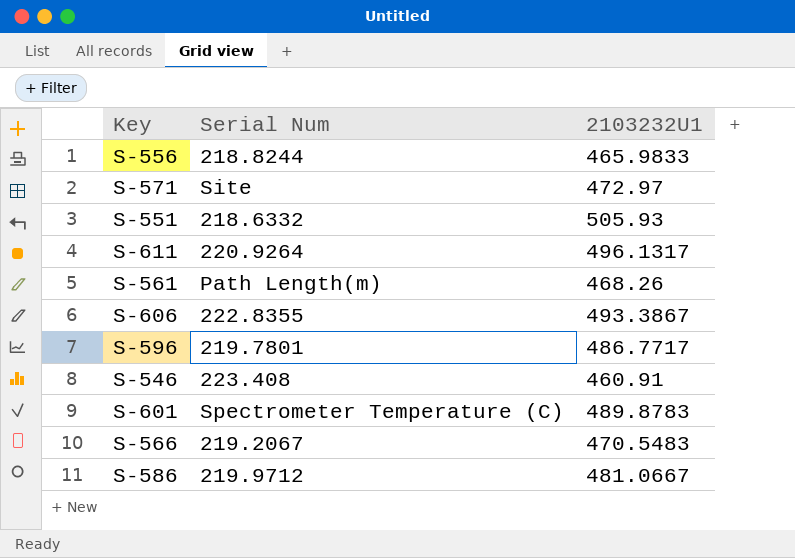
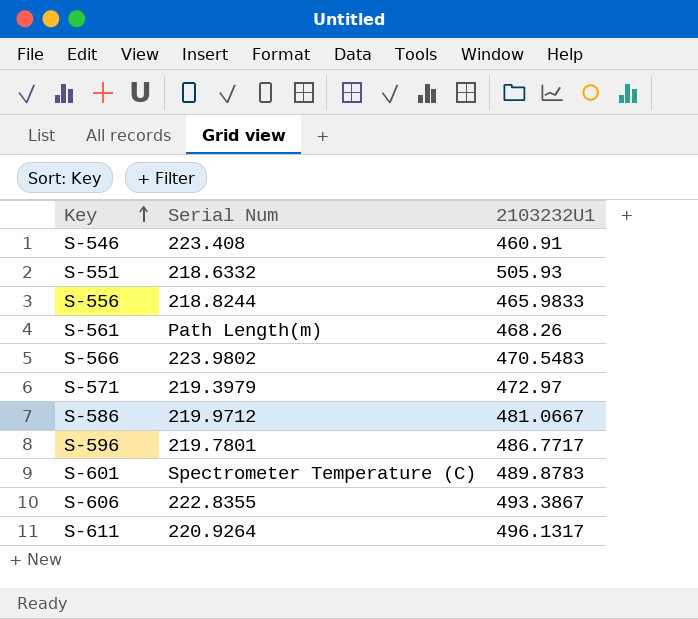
row order: none -> Key ascending
S-566 | Serial Num: 219.2067 -> 223.9802
S-571 | Serial Num: Site -> 219.3979

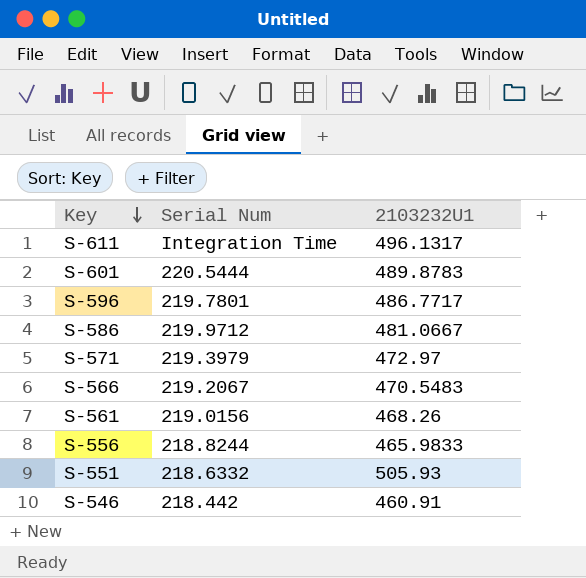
row order: Key ascending -> Key descending
row S-606: 222.8355 | 493.3867 -> none
S-611 | Serial Num: 220.9264 -> Integration Time
S-601 | Serial Num: Spectrometer Temperature (C) -> 220.5444
S-566 | Serial Num: 223.9802 -> 219.2067
S-561 | Serial Num: Path Length(m) -> 219.0156
S-546 | Serial Num: 223.408 -> 218.442

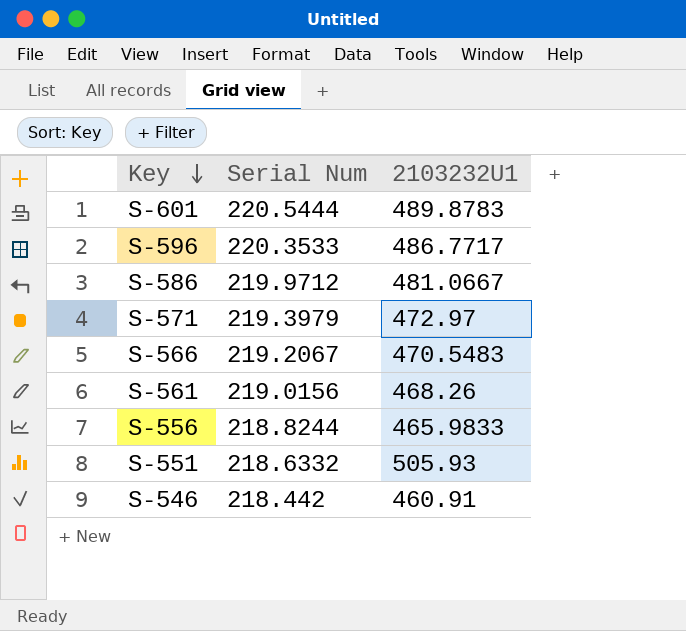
row S-611: Integration Time | 496.1317 -> none
S-596 | Serial Num: 219.7801 -> 220.3533

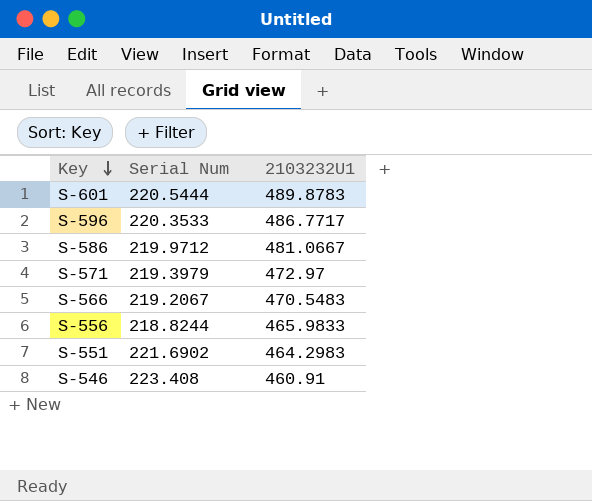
row S-561: 219.0156 | 468.26 -> none
S-551 | Serial Num: 218.6332 -> 221.6902
S-551 | 2103232U1: 505.93 -> 464.2983
S-546 | Serial Num: 218.442 -> 223.408

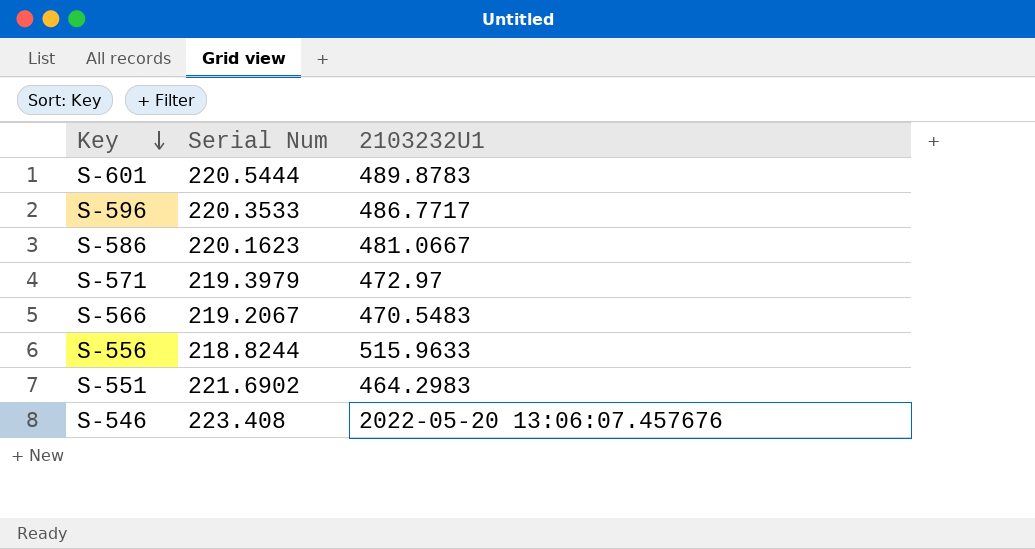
S-586 | Serial Num: 219.9712 -> 220.1623
S-556 | 2103232U1: 465.9833 -> 515.9633
S-546 | 2103232U1: 460.91 -> 2022-05-20 13:06:07.457676

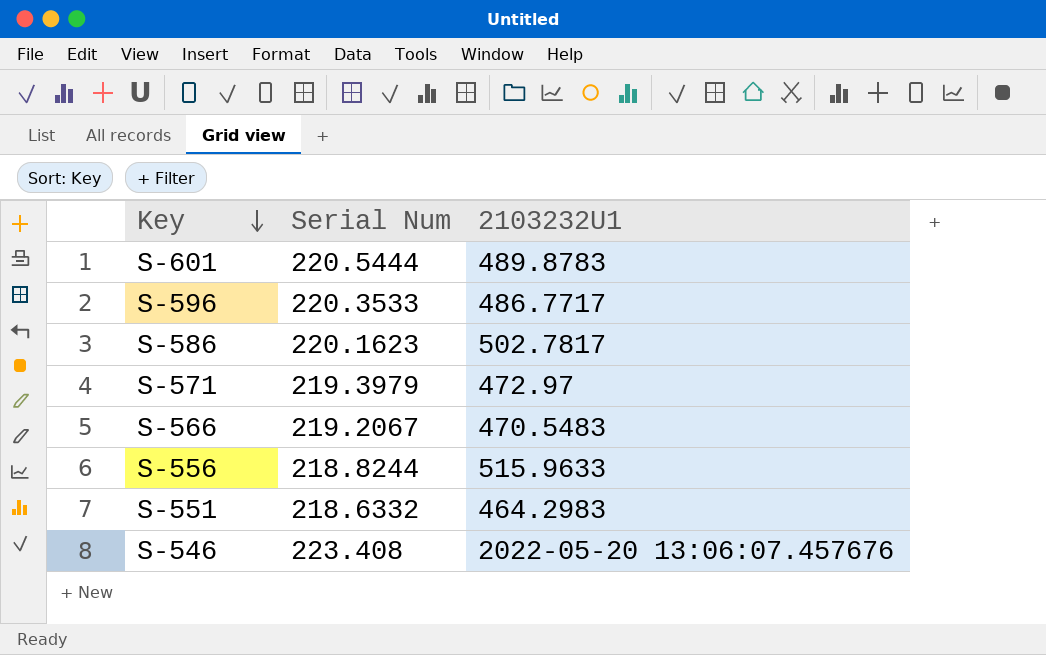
S-586 | 2103232U1: 481.0667 -> 502.7817
S-551 | Serial Num: 221.6902 -> 218.6332

